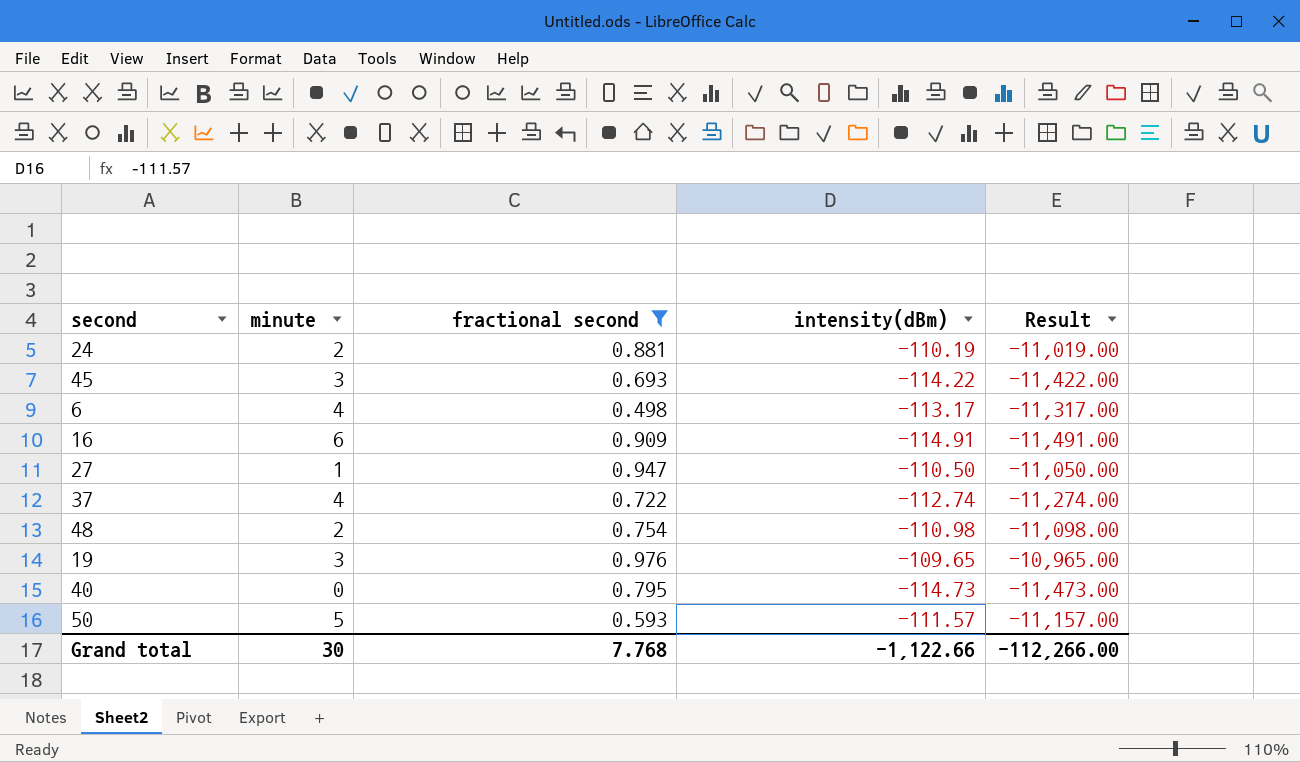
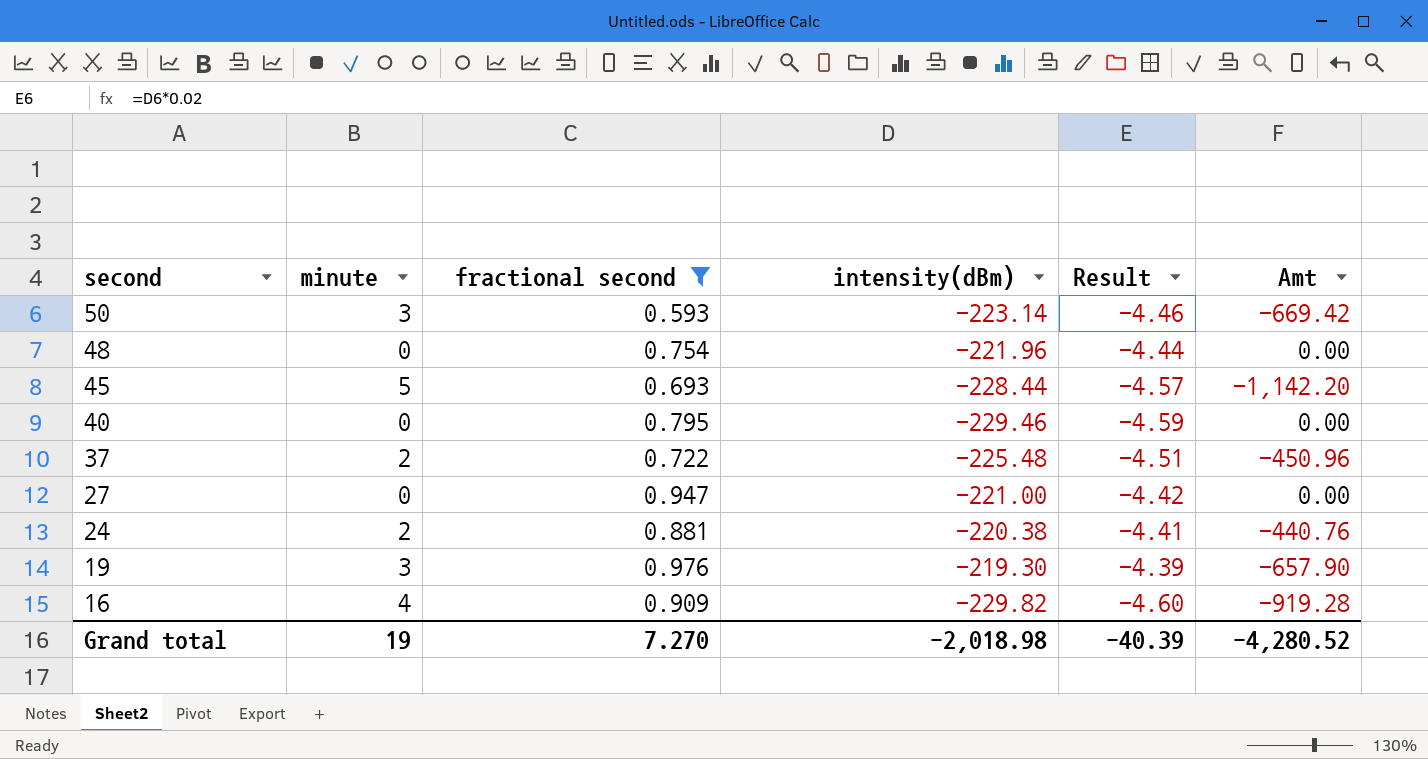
row order: none -> second descending
column Result | formula: [intensity(dBm)] * 100 -> [intensity(dBm)] * 0.02
column Amt | formula: none -> [minute] * [intensity(dBm)]
row 6: 4 | 0.498 | -113.17 | -11,317.00 -> none
50 | minute: 5 -> 3
50 | intensity(dBm): -111.57 -> -223.14
48 | minute: 2 -> 0
48 | intensity(dBm): -110.98 -> -221.96
45 | minute: 3 -> 5
45 | intensity(dBm): -114.22 -> -228.44
40 | intensity(dBm): -114.73 -> -229.46
37 | minute: 4 -> 2
37 | intensity(dBm): -112.74 -> -225.48
27 | minute: 1 -> 0
27 | intensity(dBm): -110.50 -> -221.00
24 | intensity(dBm): -110.19 -> -220.38
19 | intensity(dBm): -109.65 -> -219.30
16 | minute: 6 -> 4
16 | intensity(dBm): -114.91 -> -229.82
Grand total | minute: 30 -> 19
Grand total | fractional second: 7.768 -> 7.270
Grand total | intensity(dBm): -1,122.66 -> -2,018.98
Grand total | Result: -112,266.00 -> -40.39

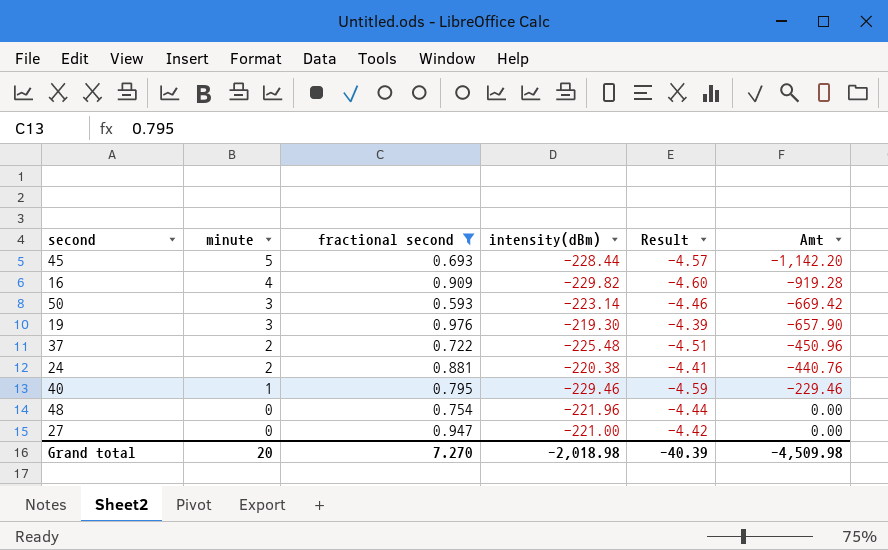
row order: second descending -> minute descending
40 | minute: 0 -> 1
40 | Amt: 0.00 -> -229.46
Grand total | minute: 19 -> 20
Grand total | Amt: -4,280.52 -> -4,509.98

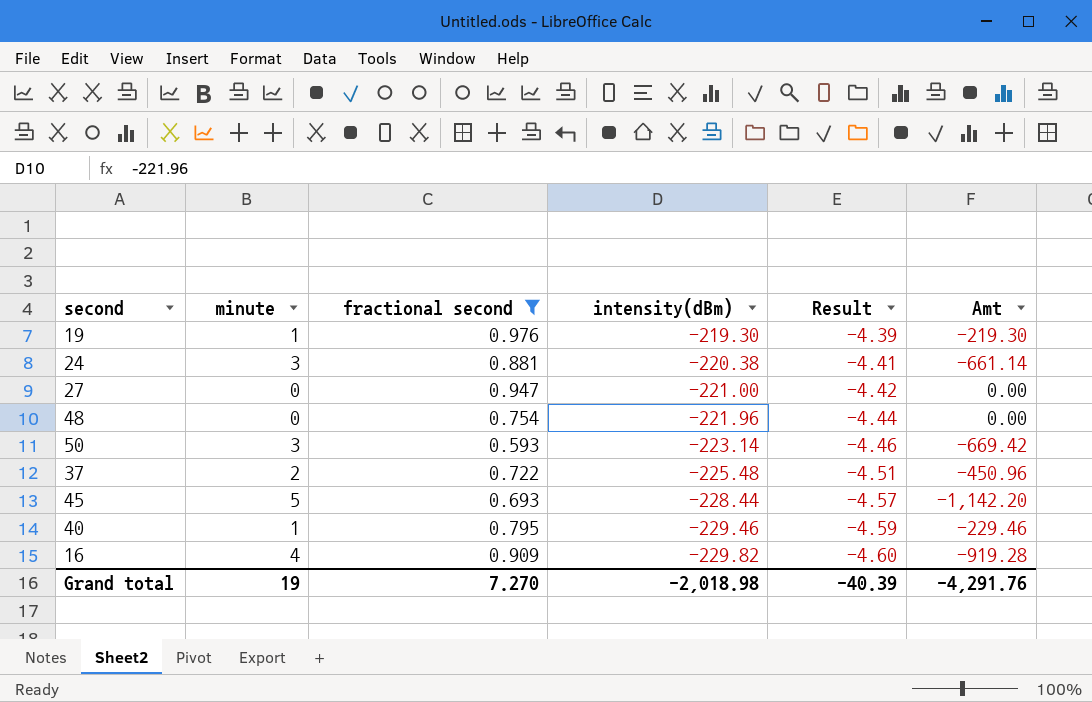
row order: minute descending -> intensity(dBm) descending
19 | minute: 3 -> 1
19 | Amt: -657.90 -> -219.30
24 | minute: 2 -> 3
24 | Amt: -440.76 -> -661.14
Grand total | minute: 20 -> 19
Grand total | Amt: -4,509.98 -> -4,291.76

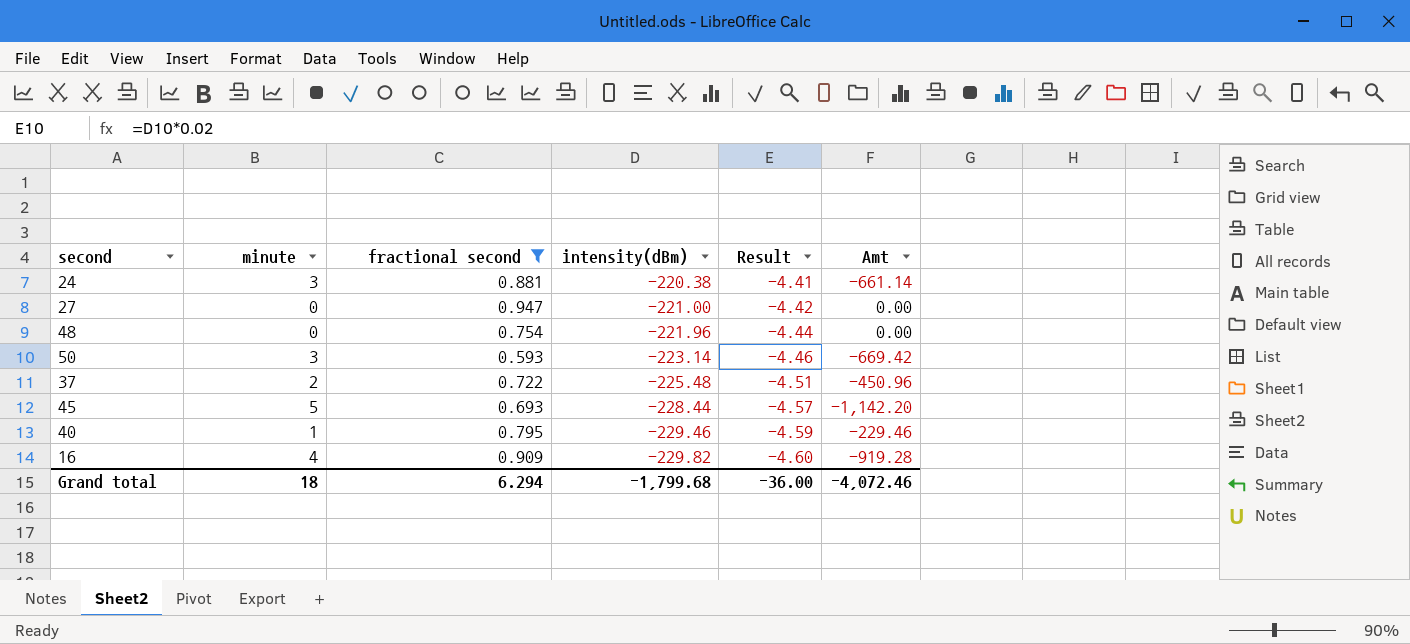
row 19: 1 | 0.976 | -219.30 | -4.39 | -219.30 -> none
Grand total | minute: 19 -> 18
Grand total | fractional second: 7.270 -> 6.294
Grand total | intensity(dBm): -2,018.98 -> -1,799.68
Grand total | Result: -40.39 -> -36.00
Grand total | Amt: -4,291.76 -> -4,072.46

